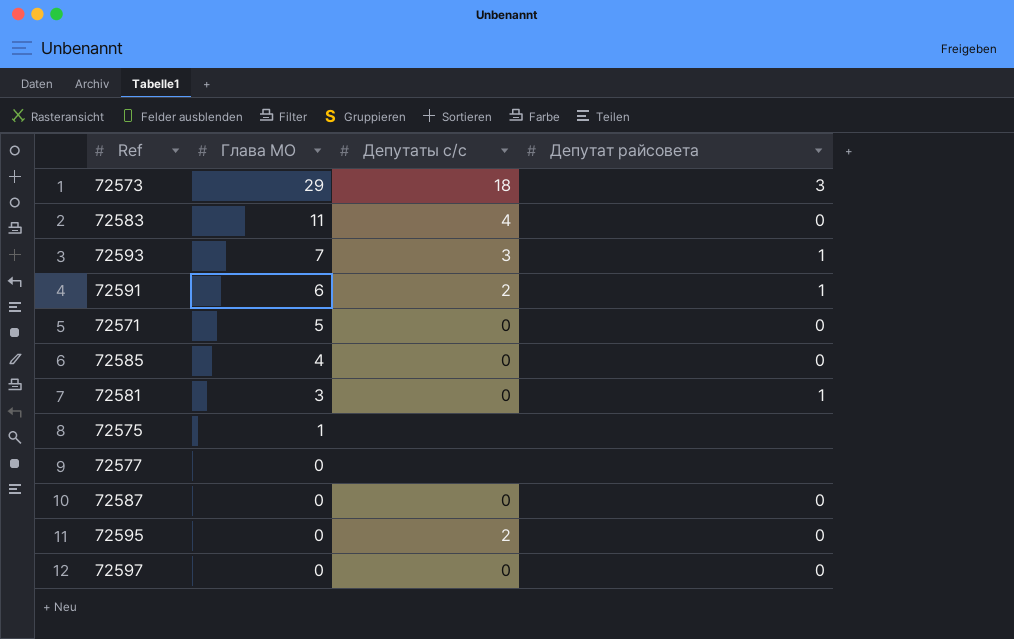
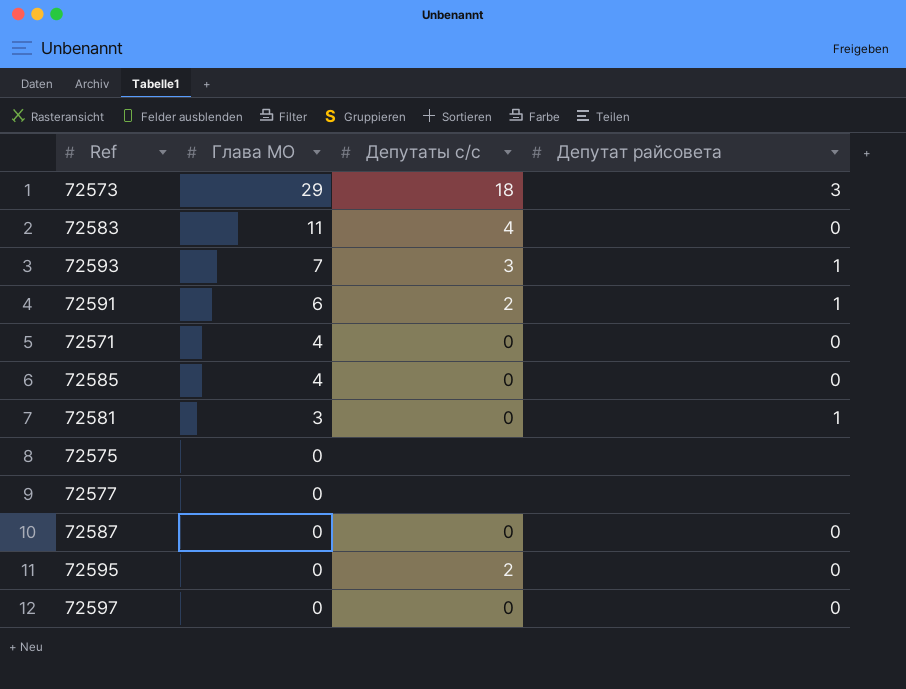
72571 | Глава МО: 5 -> 4
72575 | Глава МО: 1 -> 0

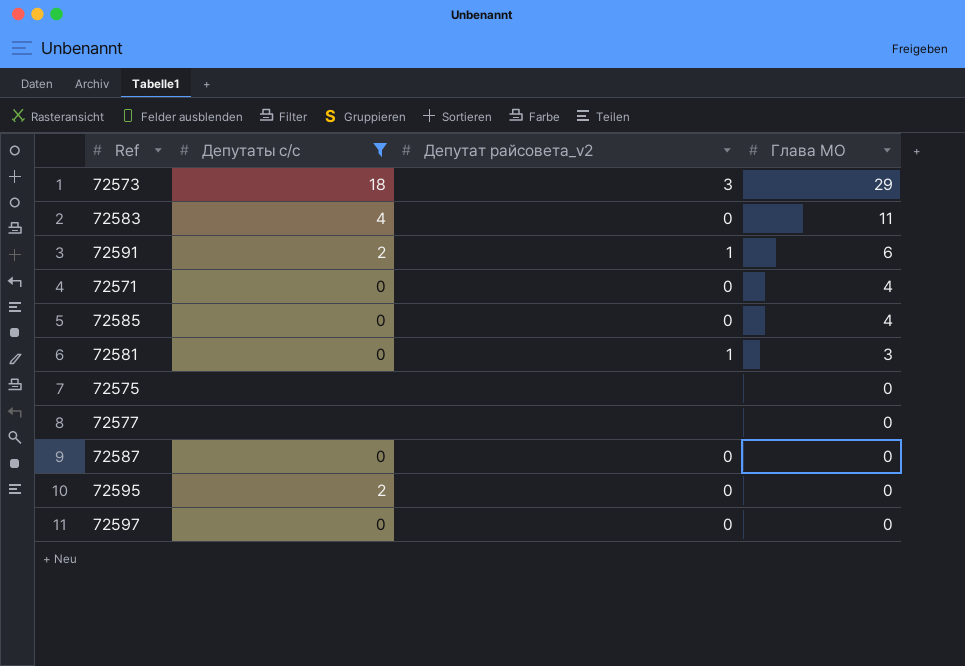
filter: none -> Депутаты с/с != 3
column name: Депутат райсовета -> Депутат райсовета_v2
column Глава МО | position: 2 -> 4

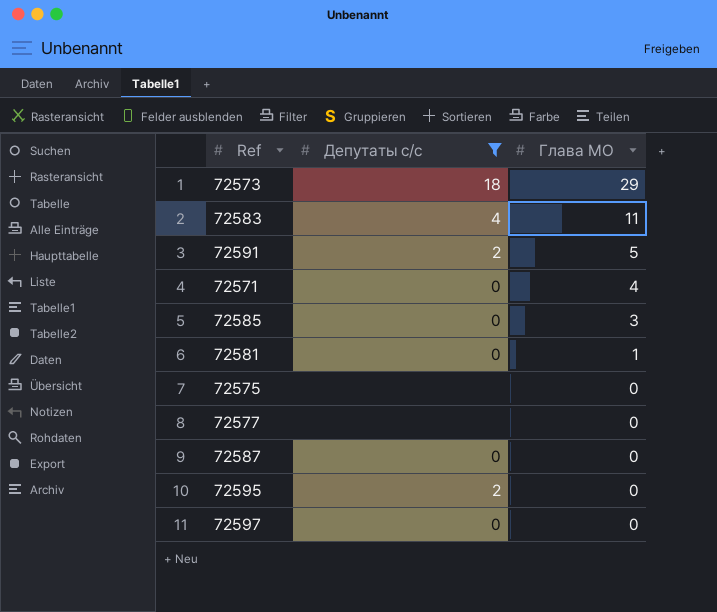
column Депутат райсовета_v2 | position: 3 -> none
72591 | Глава МО: 6 -> 5
72585 | Глава МО: 4 -> 3
72581 | Глава МО: 3 -> 1

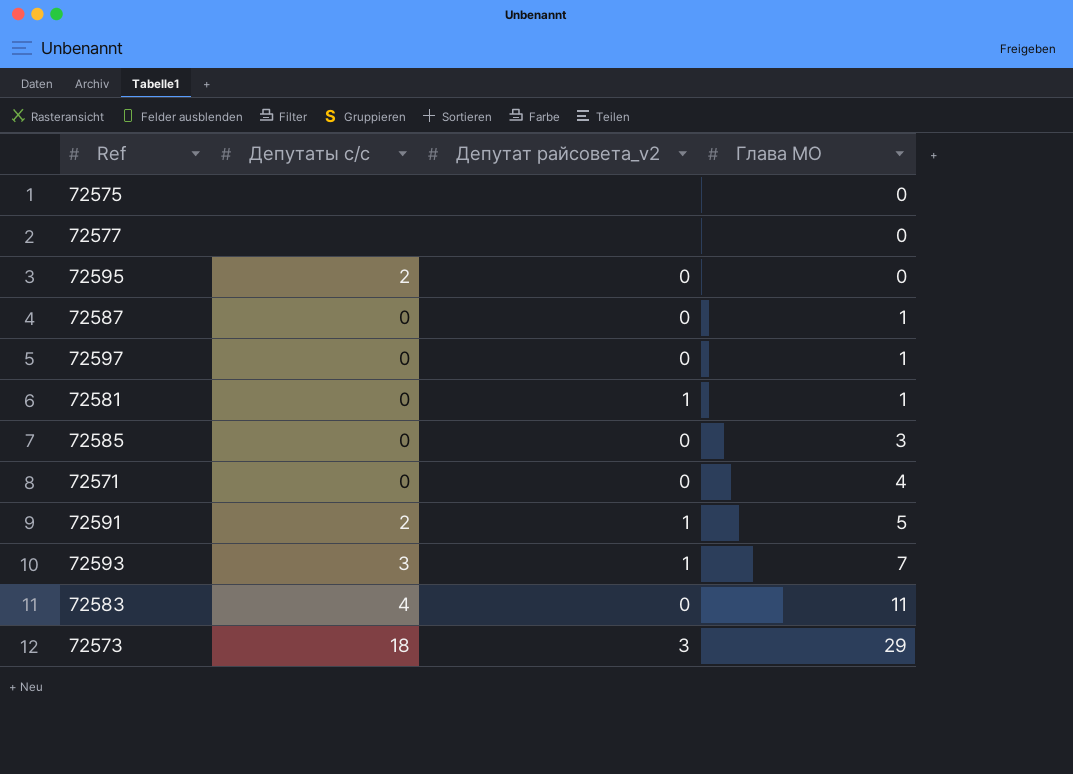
filter: Депутаты с/с != 3 -> none
row order: Глава МО descending -> Глава МО ascending
column Депутат райсовета_v2 | position: none -> 3
72587 | Глава МО: 0 -> 1
72597 | Глава МО: 0 -> 1

